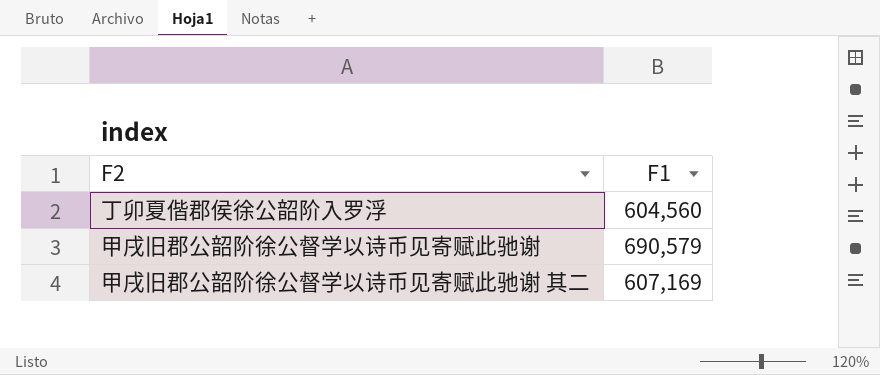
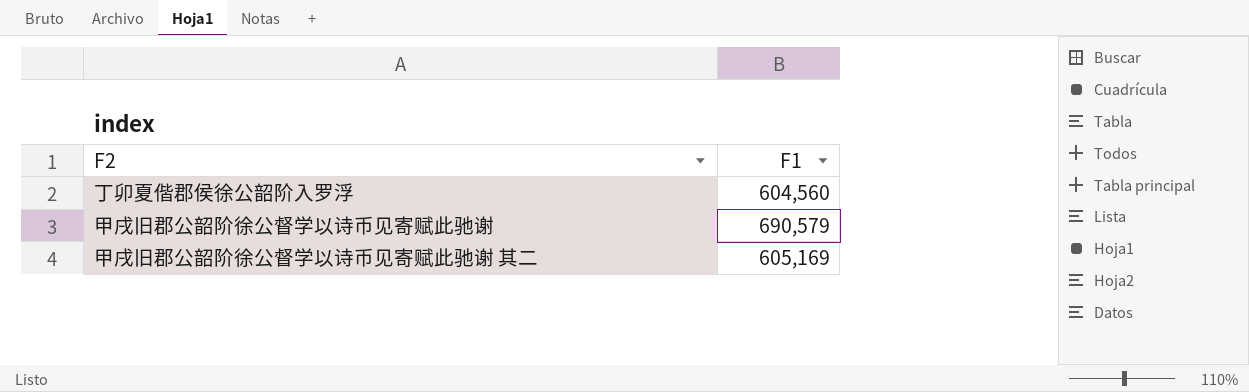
甲戌旧郡公韶阶徐公督学以诗币见寄赋此驰谢 其二 | F1: 607,169 -> 605,169

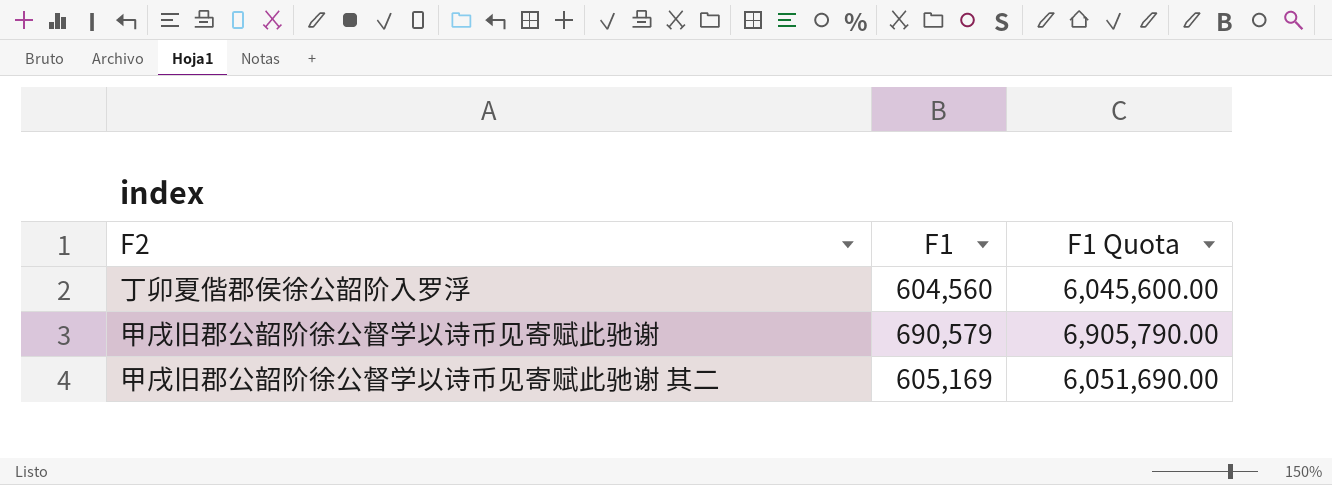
column F1 Quota | formula: none -> [F1] * 10

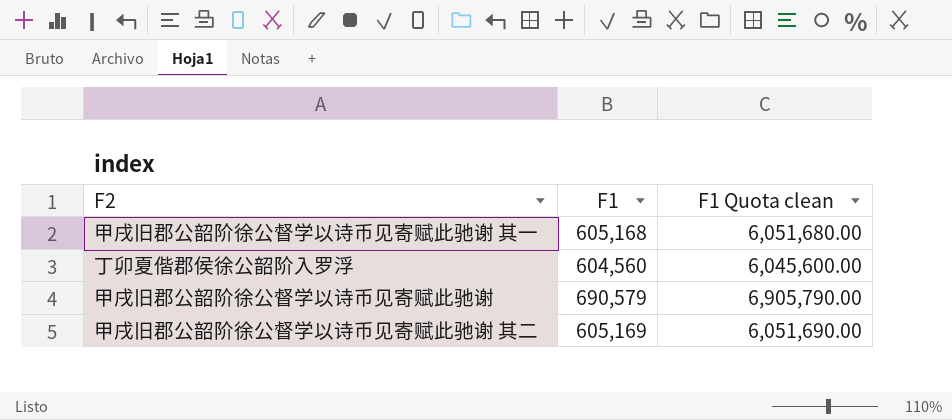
column name: F1 Quota -> F1 Quota clean
row 甲戌旧郡公韶阶徐公督学以诗币见寄赋此驰谢 其一: none -> 605,168 | 6,051,680.00

